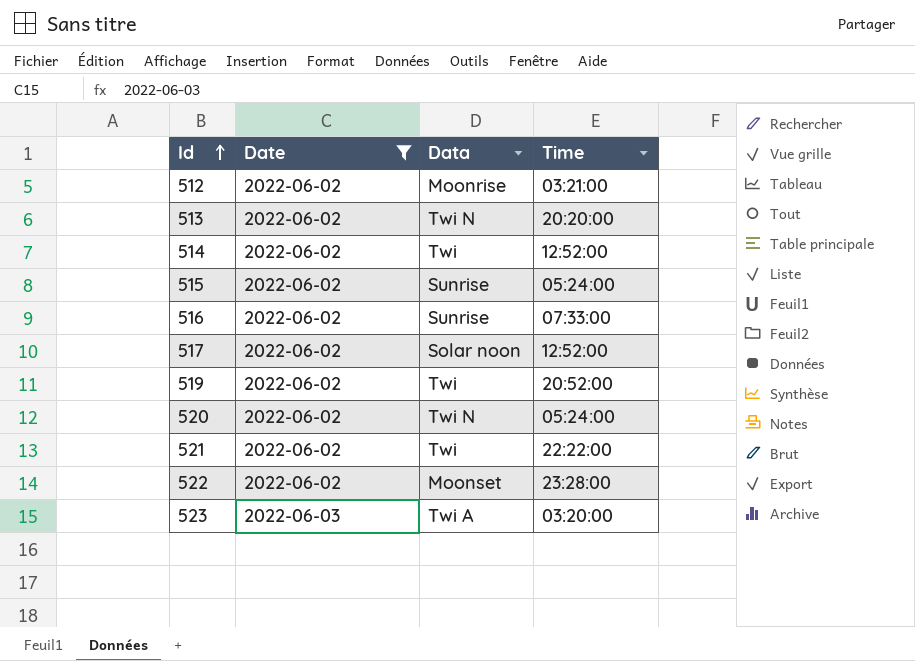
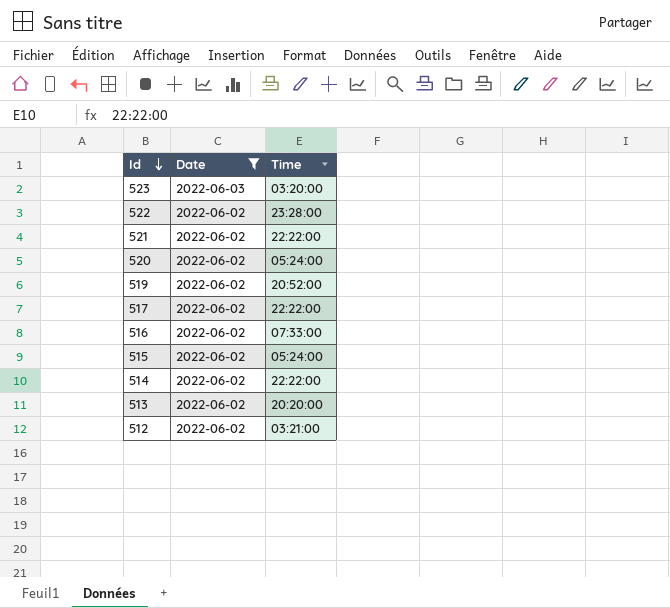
row order: Id ascending -> Id descending
column Data | position: 3 -> none
517 | Time: 12:52:00 -> 22:22:00
514 | Time: 12:52:00 -> 22:22:00

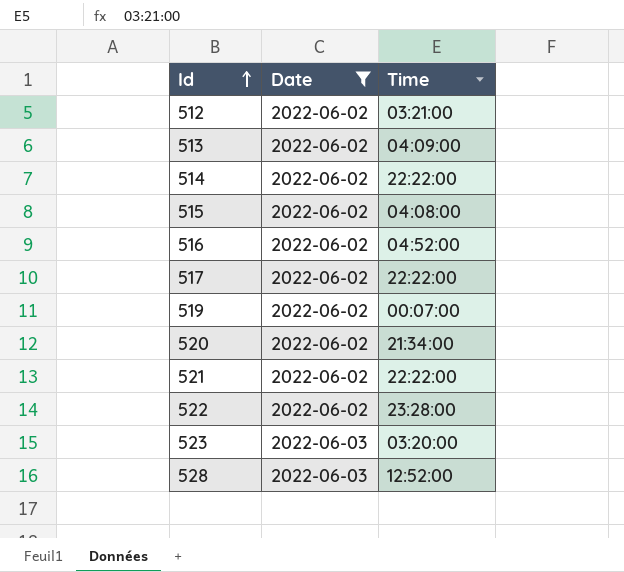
row order: Id descending -> Id ascending
513 | Time: 20:20:00 -> 04:09:00
515 | Time: 05:24:00 -> 04:08:00
516 | Time: 07:33:00 -> 04:52:00
519 | Time: 20:52:00 -> 00:07:00
520 | Time: 05:24:00 -> 21:34:00
row 528: none -> 2022-06-03 | 12:52:00

